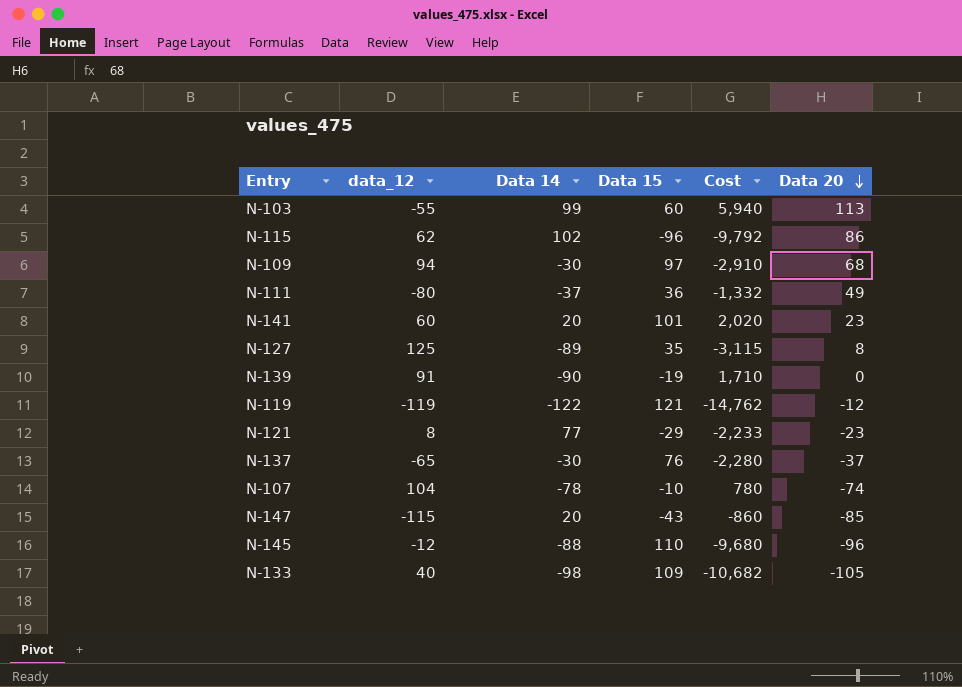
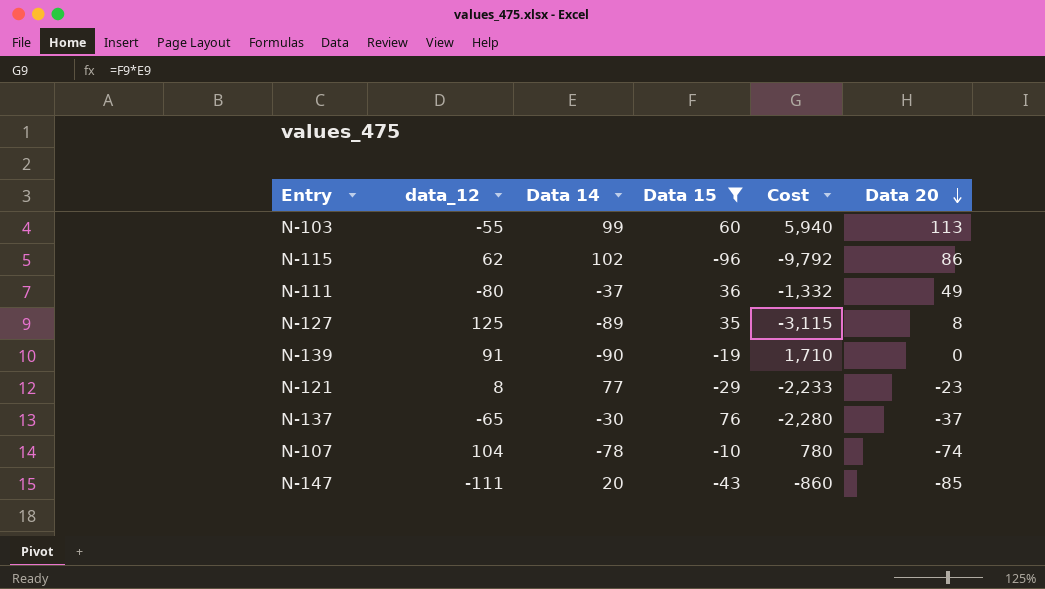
filter: none -> Data 15 <= 76
N-147 | data_12: -115 -> -111

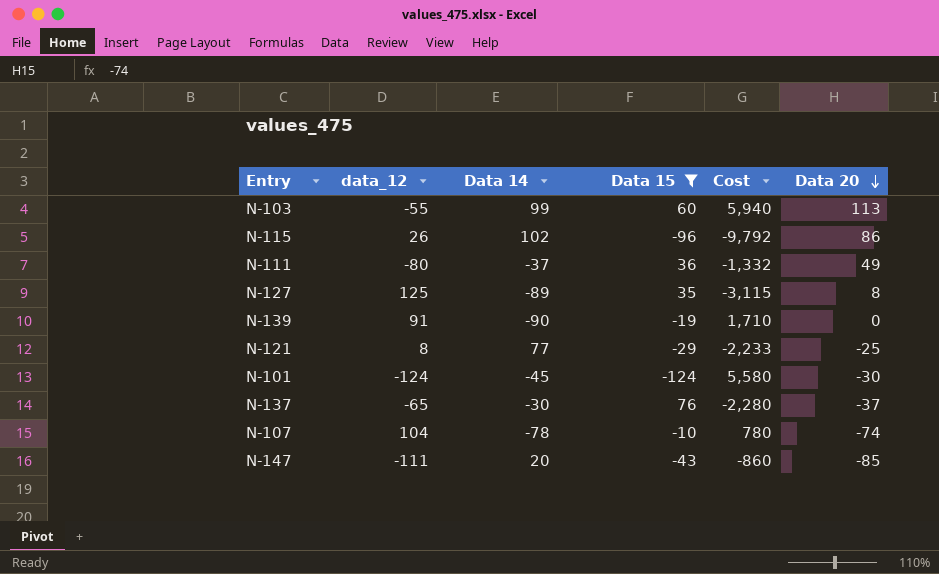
N-115 | data_12: 62 -> 26
N-121 | Data 20: -23 -> -25
row N-101: none -> -124 | -45 | -124 | 5,580 | -30

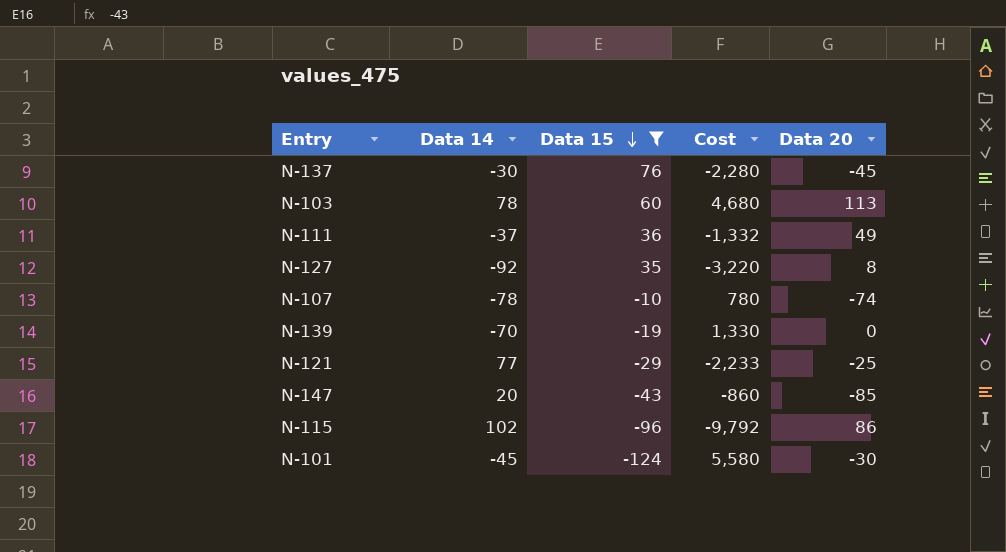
row order: Data 20 descending -> Data 15 descending
column data_12 | position: 2 -> none
N-137 | Data 20: -37 -> -45
N-103 | Data 14: 99 -> 78
N-103 | Cost: 5,940 -> 4,680
N-127 | Data 14: -89 -> -92
N-127 | Cost: -3,115 -> -3,220
N-139 | Data 14: -90 -> -70
N-139 | Cost: 1,710 -> 1,330

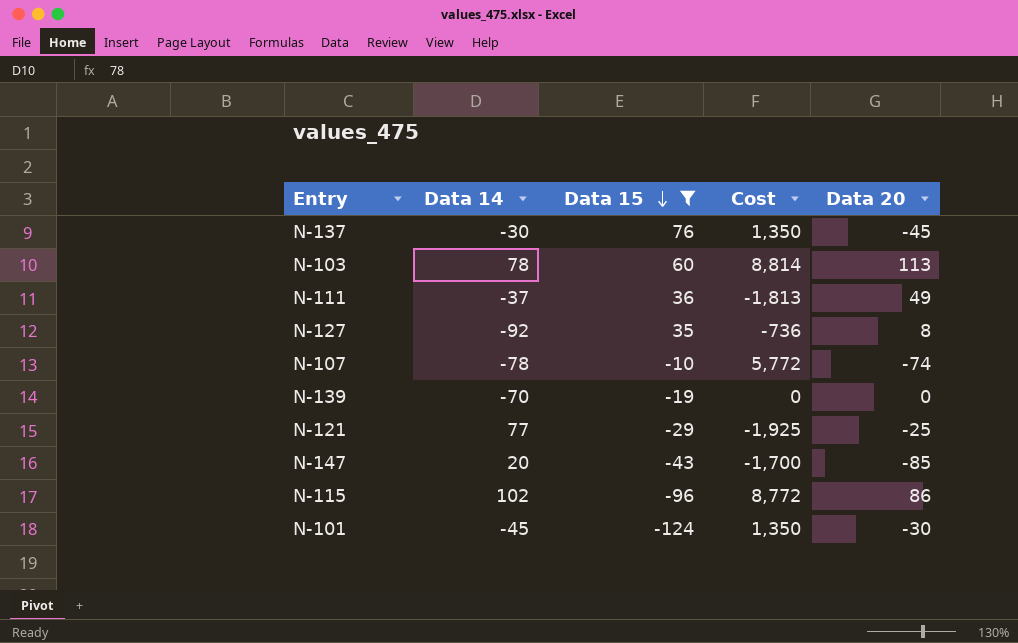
column Cost | formula: [Data 14] * [Data 15] -> [Data 14] * [Data 20]

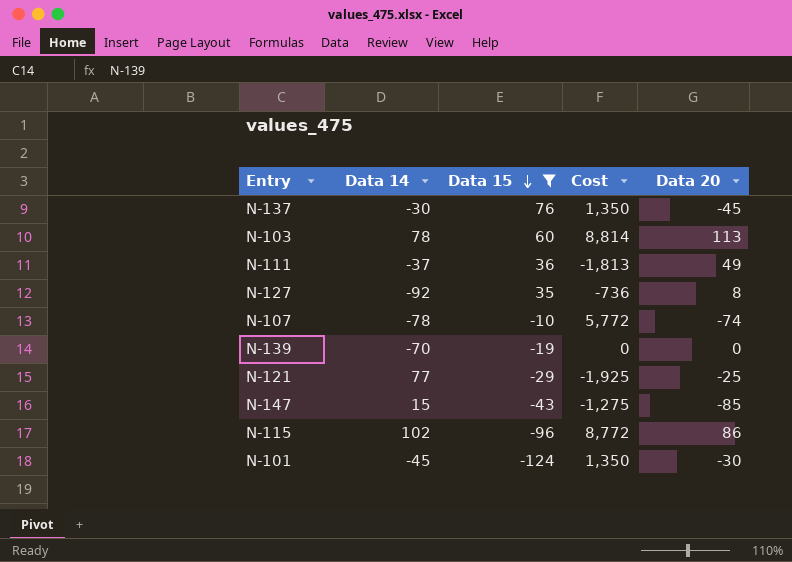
N-147 | Data 14: 20 -> 15
N-147 | Cost: -1,700 -> -1,275

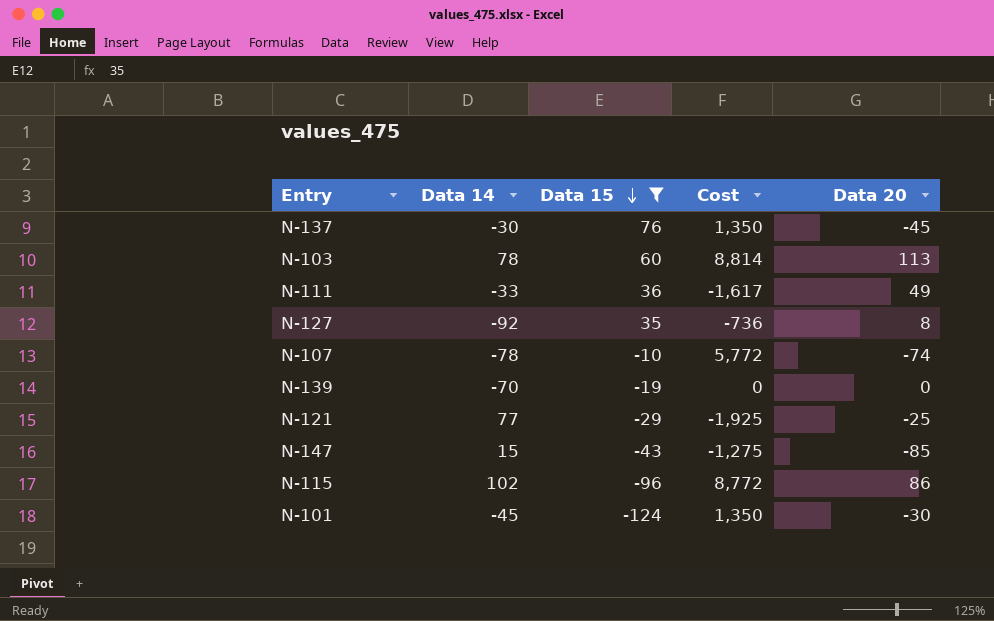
N-111 | Data 14: -37 -> -33
N-111 | Cost: -1,813 -> -1,617

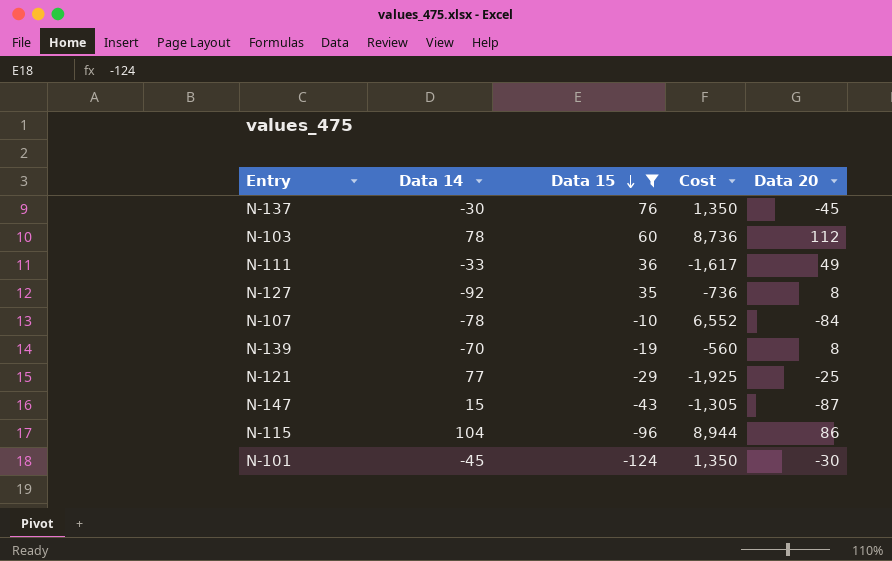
N-103 | Cost: 8,814 -> 8,736
N-103 | Data 20: 113 -> 112
N-107 | Cost: 5,772 -> 6,552
N-107 | Data 20: -74 -> -84
N-139 | Cost: 0 -> -560
N-139 | Data 20: 0 -> 8
N-147 | Cost: -1,275 -> -1,305
N-147 | Data 20: -85 -> -87
N-115 | Data 14: 102 -> 104
N-115 | Cost: 8,772 -> 8,944

